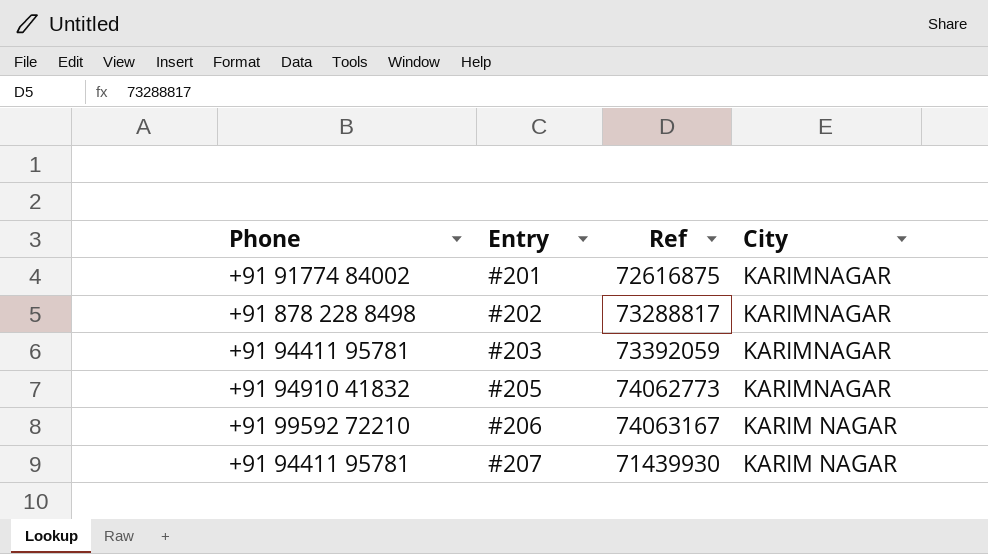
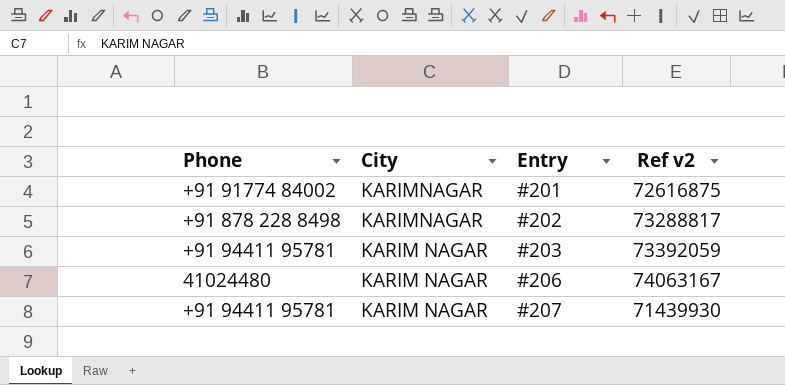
column City | position: 4 -> 2
column name: Ref -> Ref v2
row #205: +91 94910 41832 | 74062773 | KARIMNAGAR -> none
#203 | City: KARIMNAGAR -> KARIM NAGAR
#206 | Phone: +91 99592 72210 -> 41024480

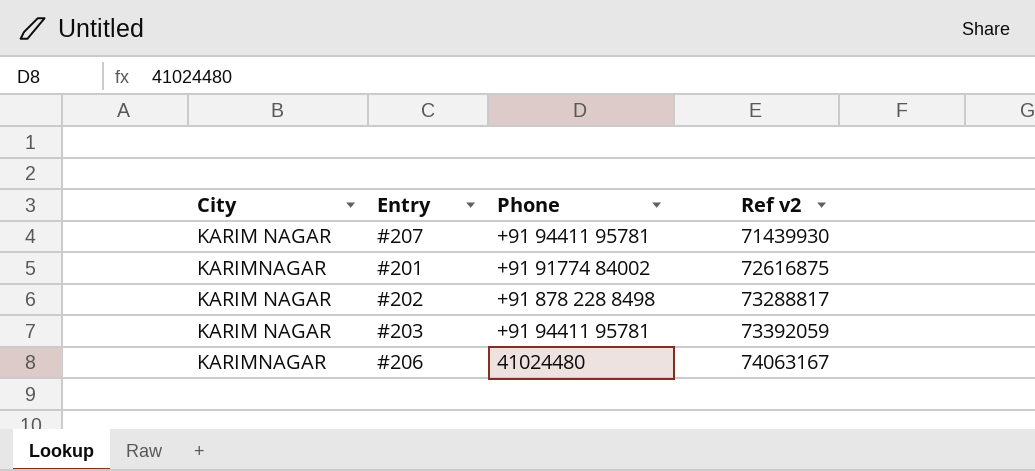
row order: City descending -> Ref v2 ascending
column Phone | position: 1 -> 3
#202 | City: KARIMNAGAR -> KARIM NAGAR
#206 | City: KARIM NAGAR -> KARIMNAGAR

